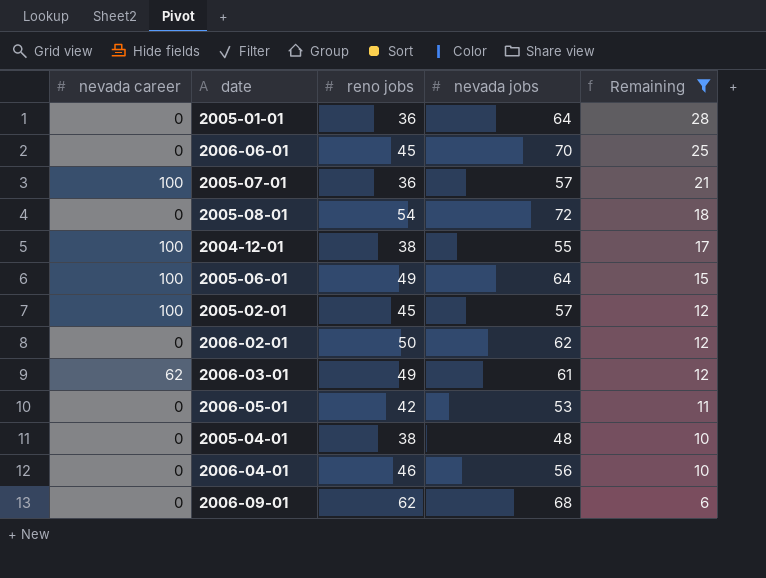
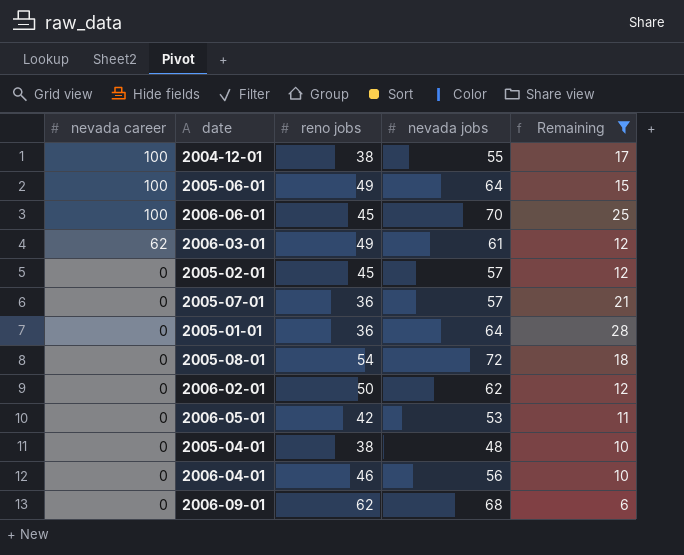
row order: Remaining descending -> nevada career descending
2006-06-01 | nevada career: 0 -> 100
2005-02-01 | nevada career: 100 -> 0
2005-07-01 | nevada career: 100 -> 0

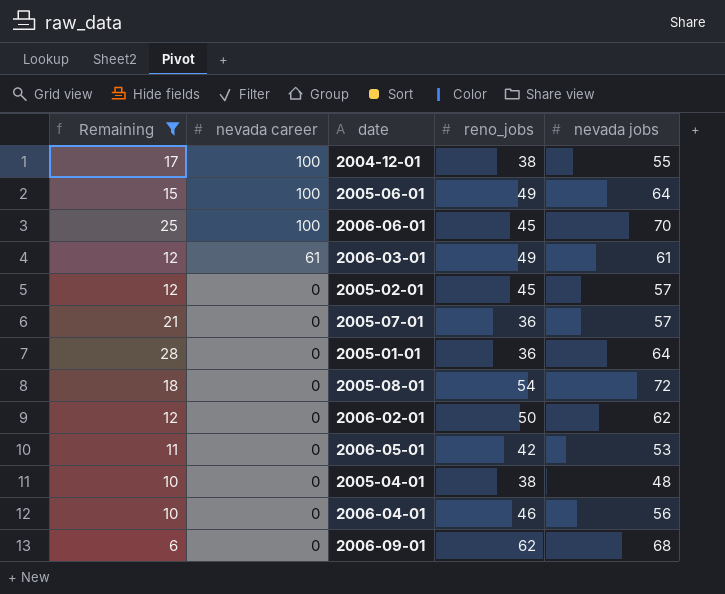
column Remaining | position: 5 -> 1
column name: reno jobs -> reno_jobs
2006-03-01 | nevada career: 62 -> 61

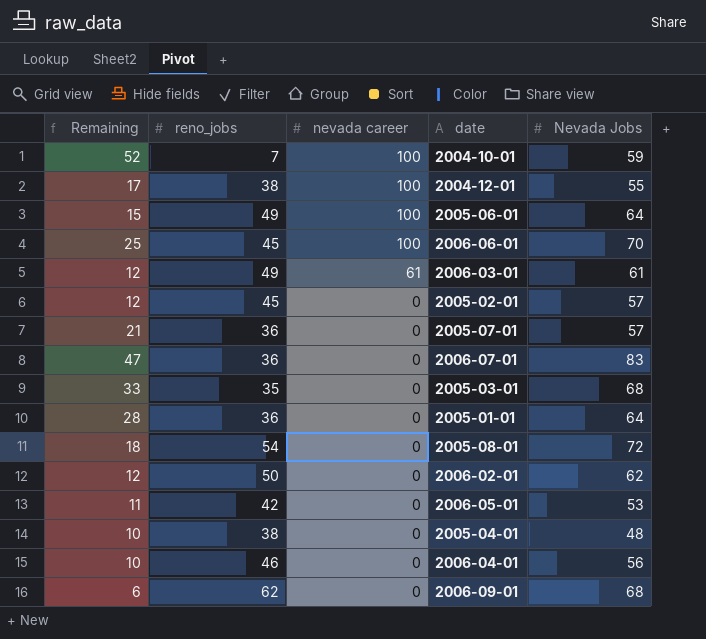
filter: Remaining <= 28 -> none
column reno_jobs | position: 4 -> 2
column name: nevada jobs -> Nevada Jobs

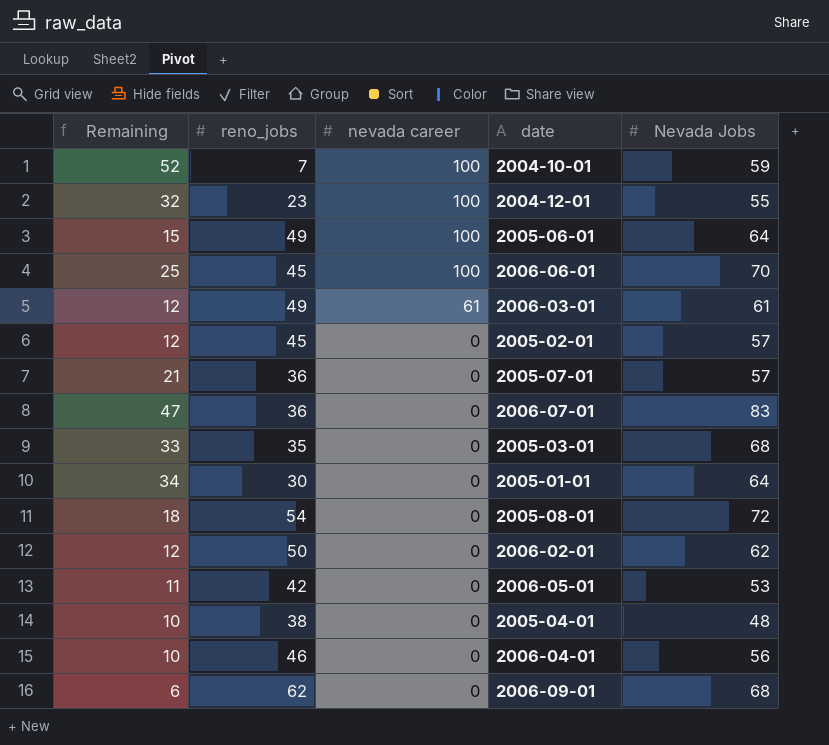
2004-12-01 | Remaining: 17 -> 32
2004-12-01 | reno_jobs: 38 -> 23
2005-01-01 | Remaining: 28 -> 34
2005-01-01 | reno_jobs: 36 -> 30

